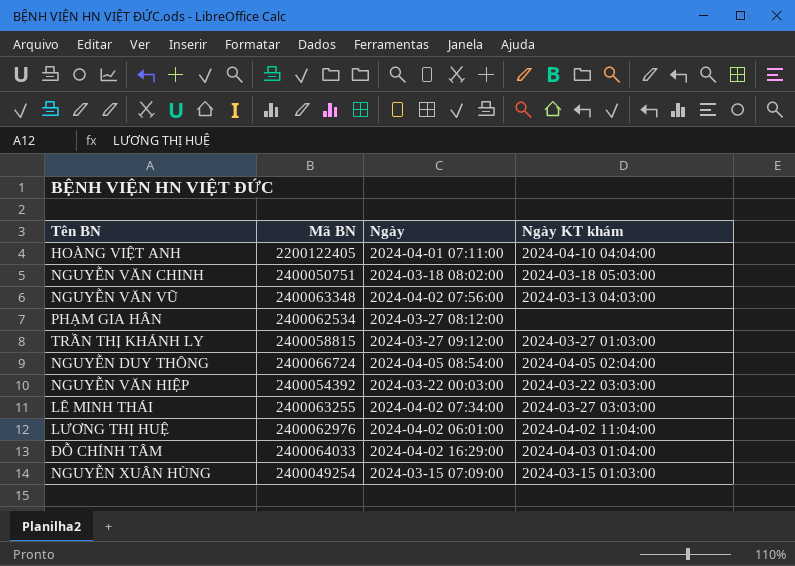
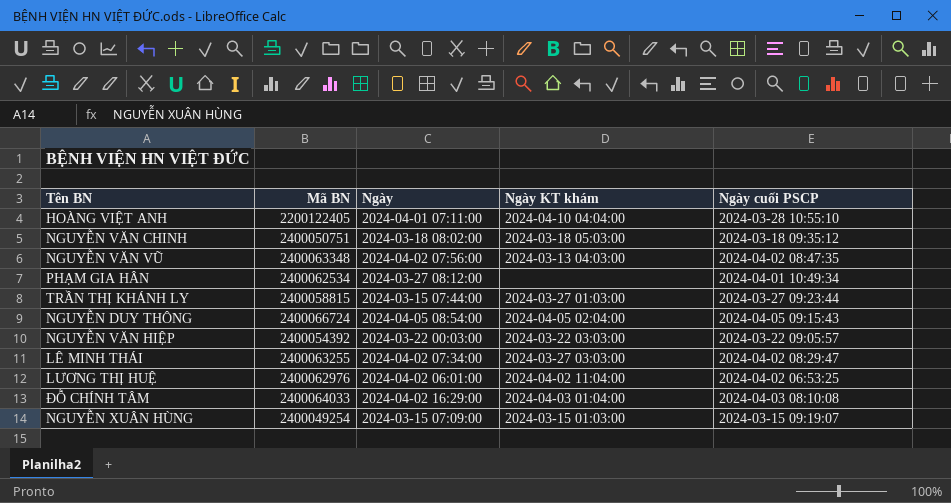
column Ngày cuối PSCP | position: none -> 5
TRẦN THỊ KHÁNH LY | Ngày: 2024-03-27 09:12:00 -> 2024-03-15 07:44:00

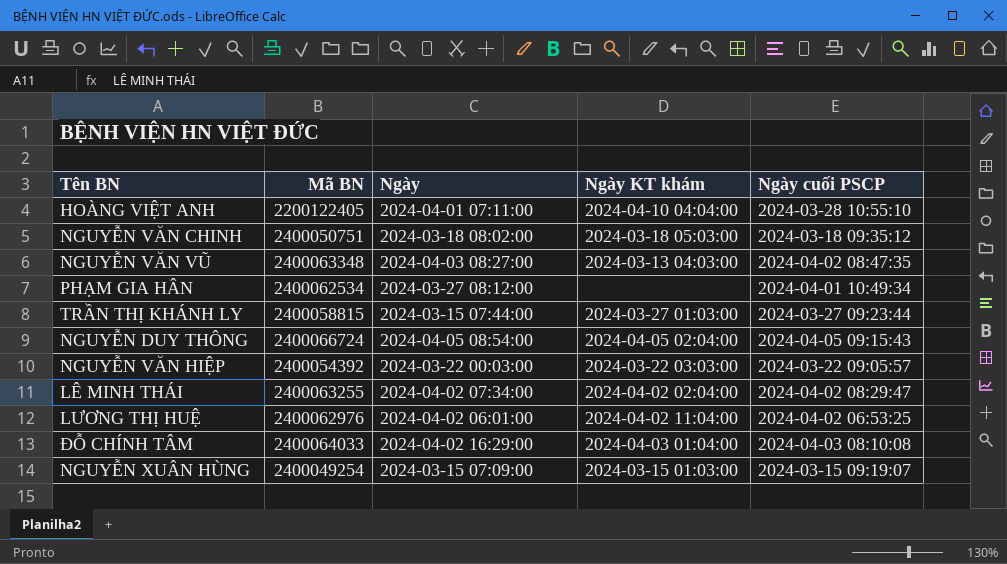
NGUYỄN VĂN VŨ | Ngày: 2024-04-02 07:56:00 -> 2024-04-03 08:27:00
LÊ MINH THÁI | Ngày KT khám: 2024-03-27 03:03:00 -> 2024-04-02 02:04:00

